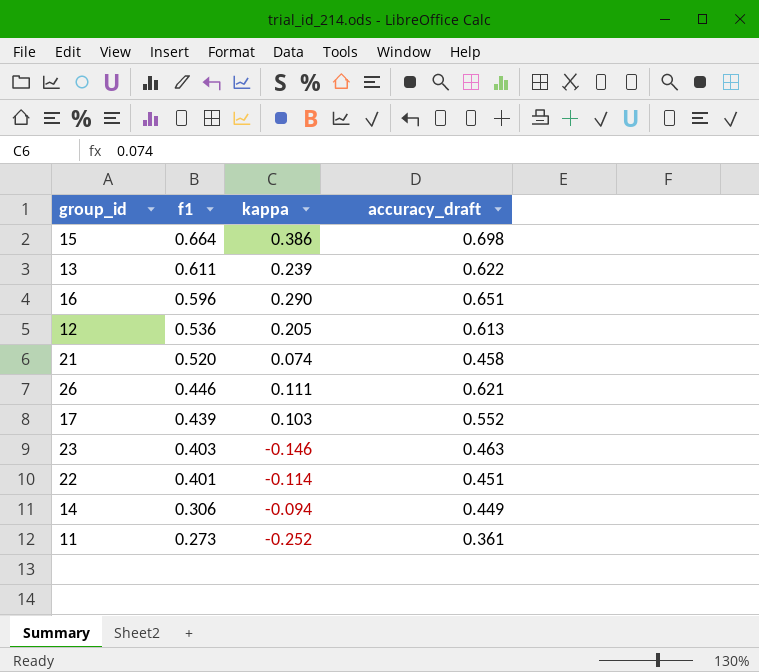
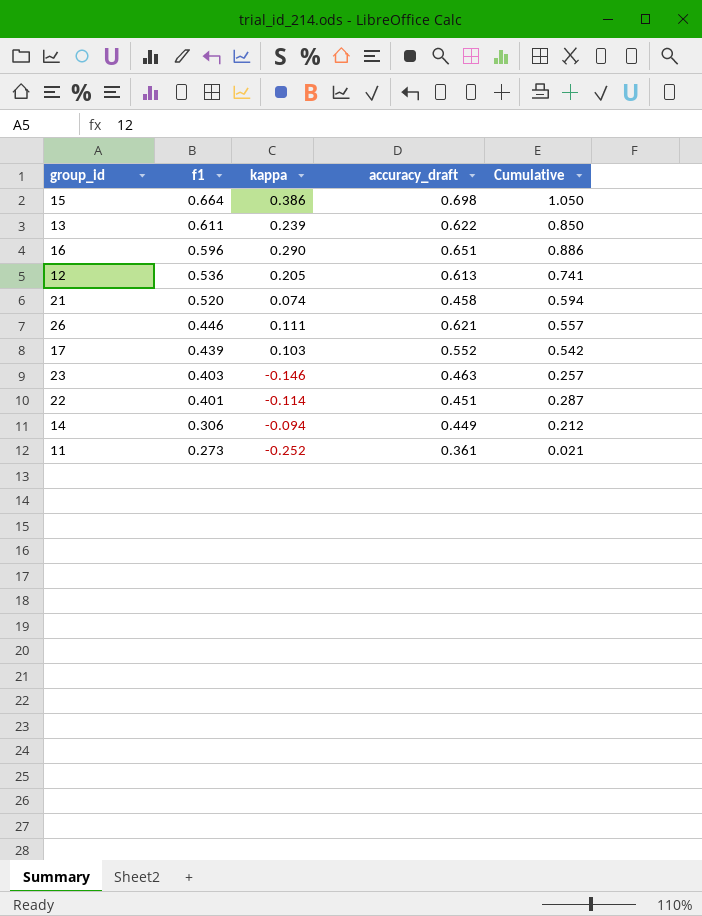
column Cumulative | formula: none -> [f1] + [kappa]

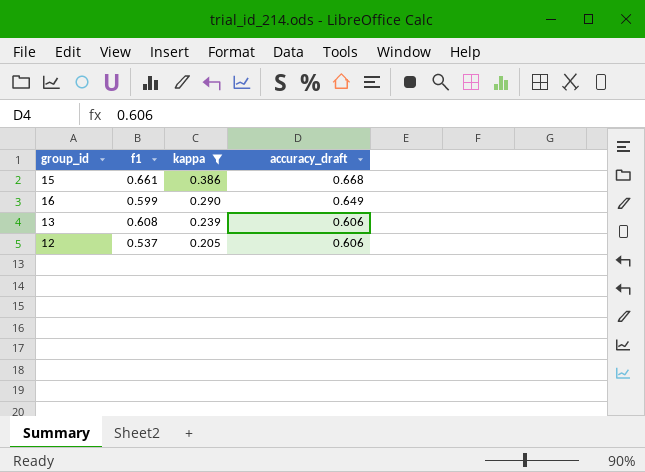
filter: none -> kappa >= 0.205
row order: f1 descending -> kappa descending
column Cumulative | formula: [f1] + [kappa] -> none
15 | f1: 0.664 -> 0.661
15 | accuracy_draft: 0.698 -> 0.668
16 | f1: 0.596 -> 0.599
16 | accuracy_draft: 0.651 -> 0.649
13 | f1: 0.611 -> 0.608
13 | accuracy_draft: 0.622 -> 0.606
12 | f1: 0.536 -> 0.537
12 | accuracy_draft: 0.613 -> 0.606

